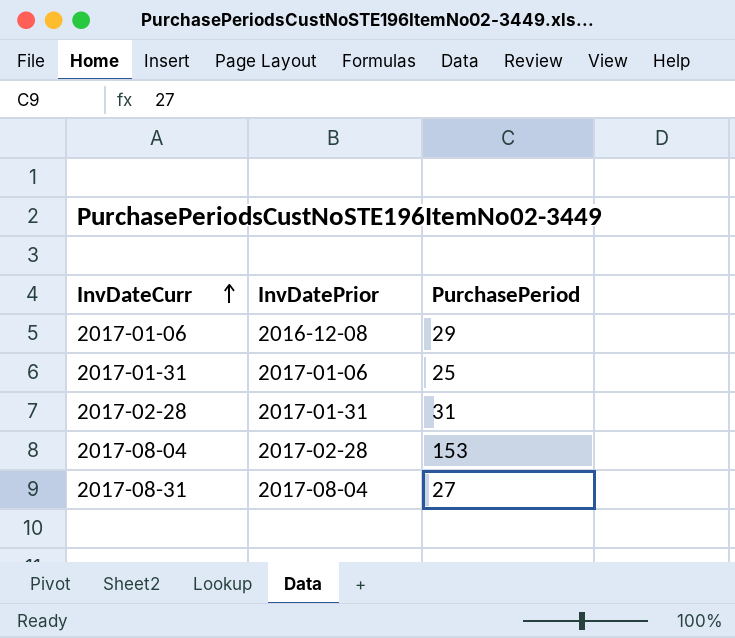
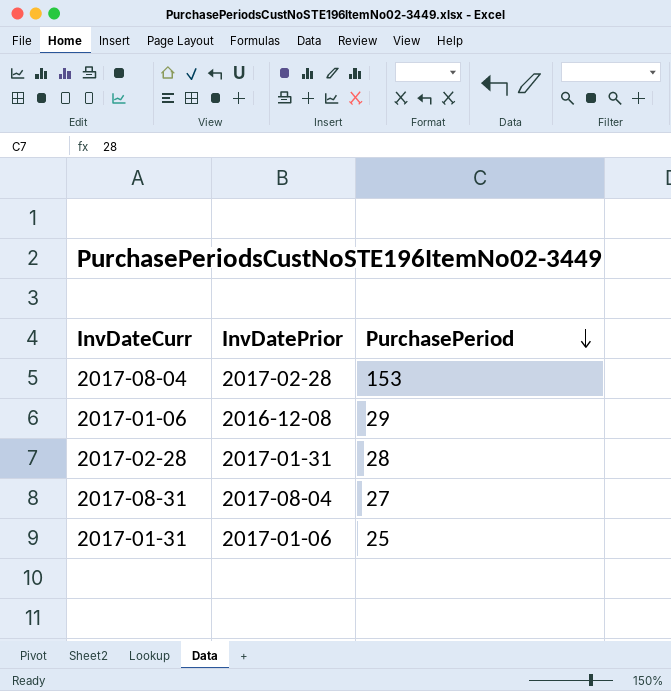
row order: InvDateCurr ascending -> PurchasePeriod descending
2017-02-28 | PurchasePeriod: 31 -> 28

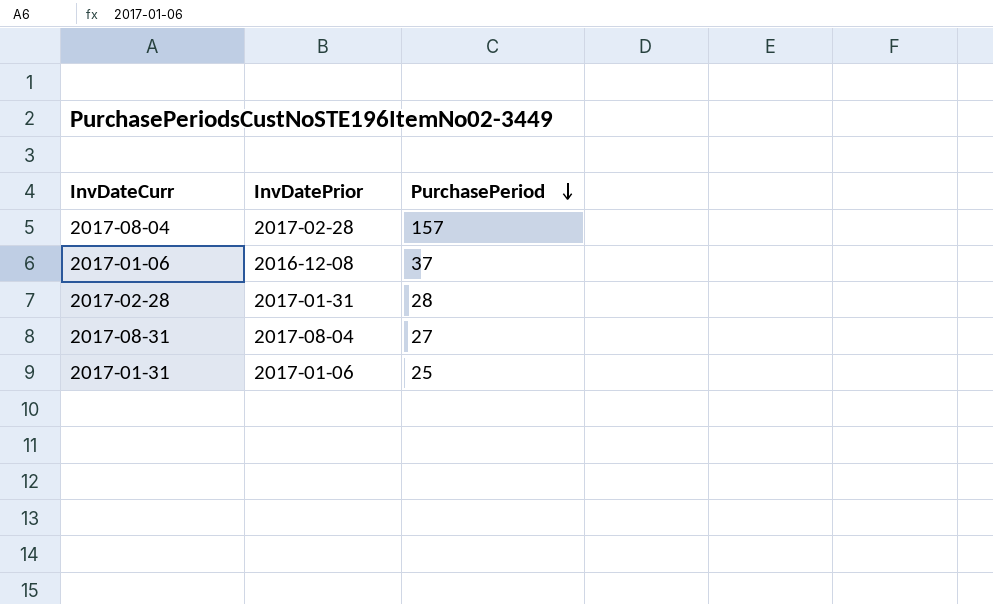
2017-08-04 | PurchasePeriod: 153 -> 157
2017-01-06 | PurchasePeriod: 29 -> 37

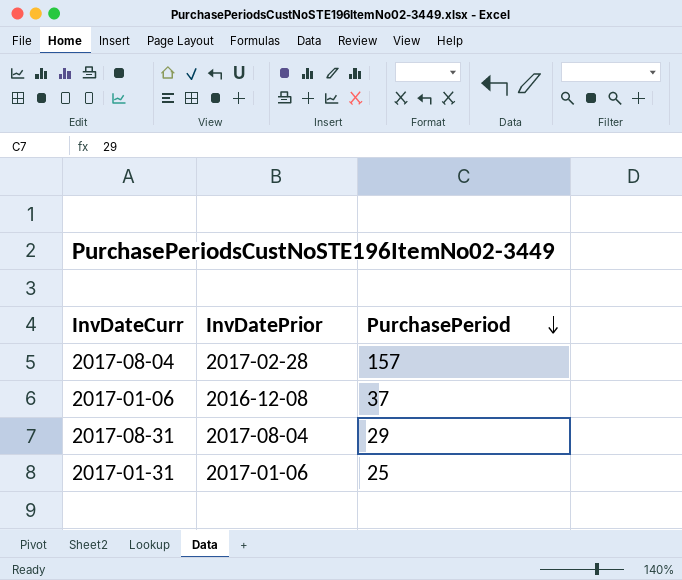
row 2017-02-28: 2017-01-31 | 28 -> none
2017-08-31 | PurchasePeriod: 27 -> 29

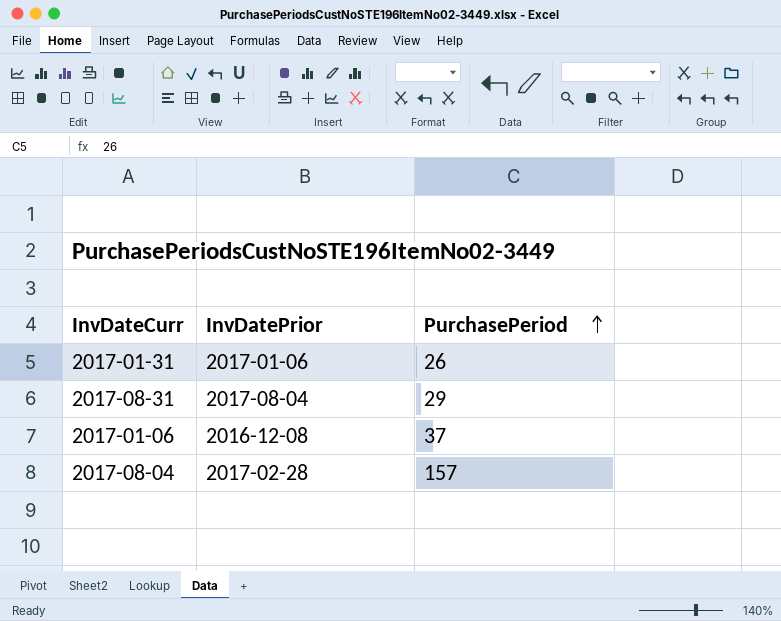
row order: PurchasePeriod descending -> PurchasePeriod ascending
2017-01-31 | PurchasePeriod: 25 -> 26

